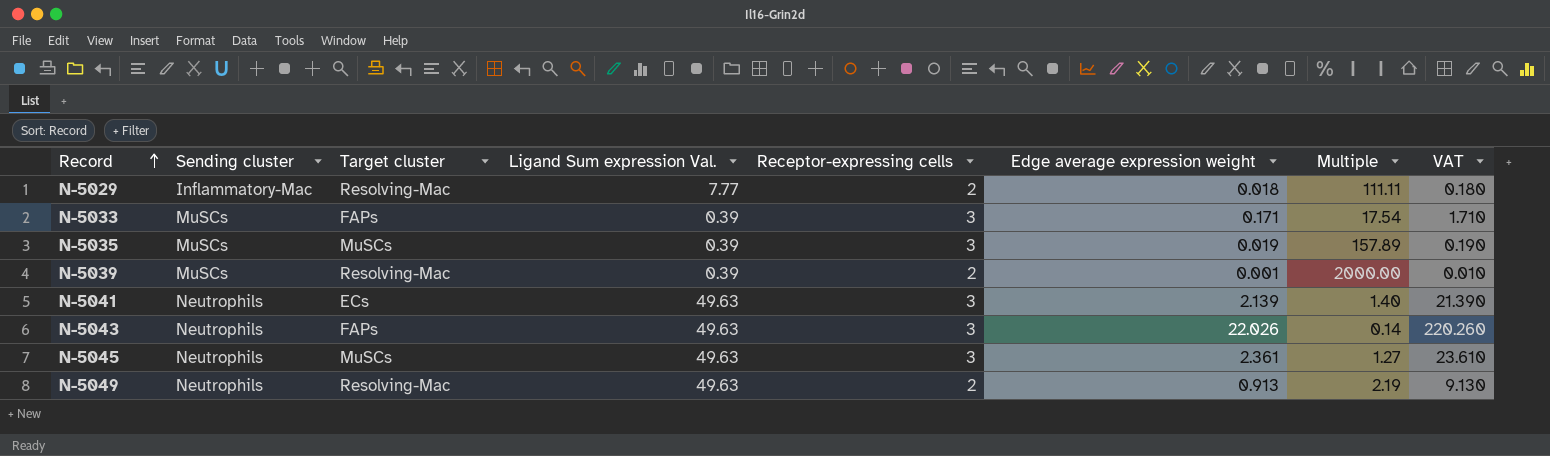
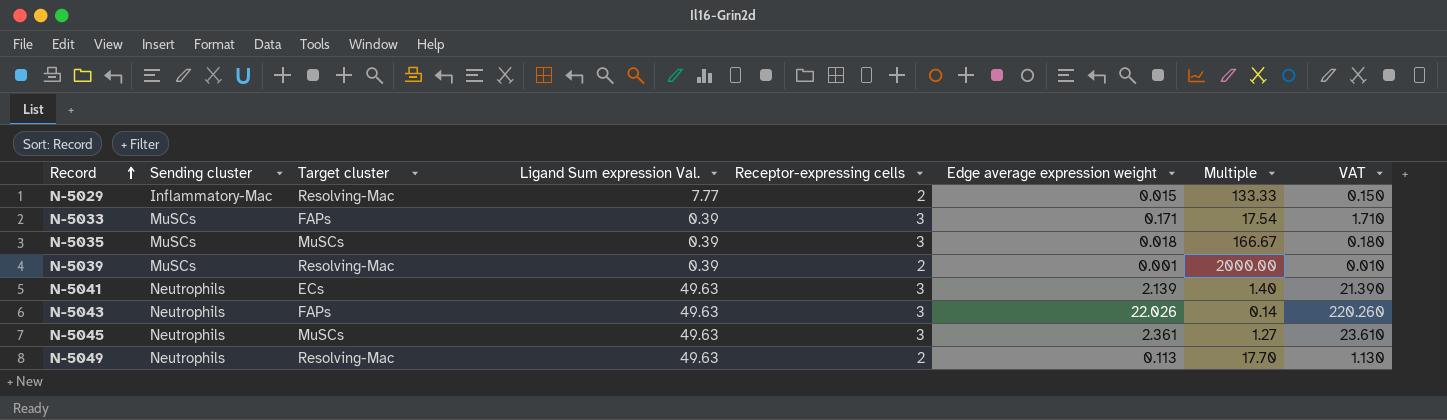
N-5029 | Edge average expression weight: 0.018 -> 0.015
N-5029 | Multiple: 111.11 -> 133.33
N-5029 | VAT: 0.180 -> 0.150
N-5035 | Edge average expression weight: 0.019 -> 0.018
N-5035 | Multiple: 157.89 -> 166.67
N-5035 | VAT: 0.190 -> 0.180
N-5049 | Edge average expression weight: 0.913 -> 0.113
N-5049 | Multiple: 2.19 -> 17.70
N-5049 | VAT: 9.130 -> 1.130

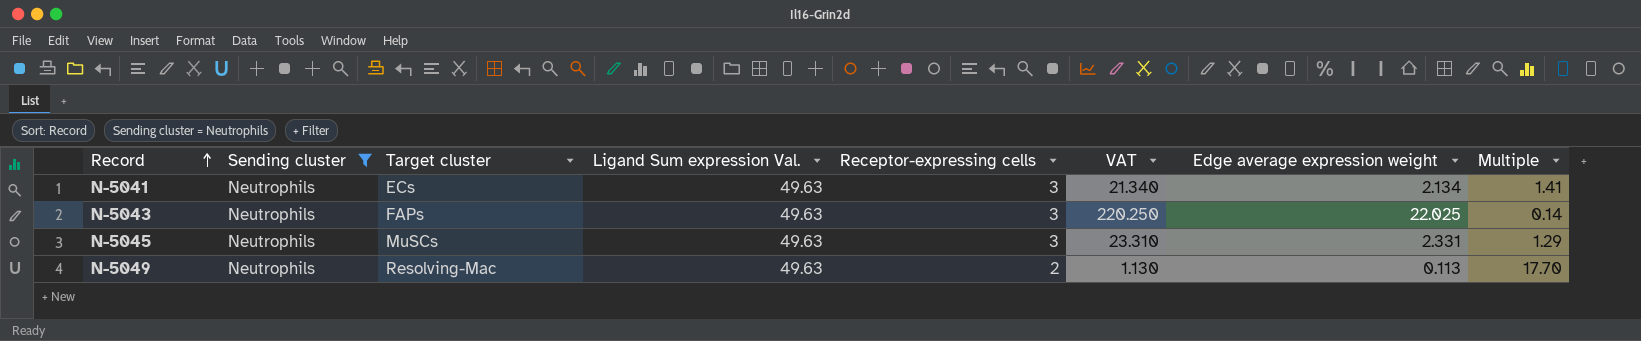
filter: none -> Sending cluster = Neutrophils
column VAT | position: 8 -> 6
N-5041 | VAT: 21.390 -> 21.340
N-5041 | Edge average expression weight: 2.139 -> 2.134
N-5041 | Multiple: 1.40 -> 1.41
N-5043 | VAT: 220.260 -> 220.250
N-5043 | Edge average expression weight: 22.026 -> 22.025
N-5045 | VAT: 23.610 -> 23.310
N-5045 | Edge average expression weight: 2.361 -> 2.331
N-5045 | Multiple: 1.27 -> 1.29

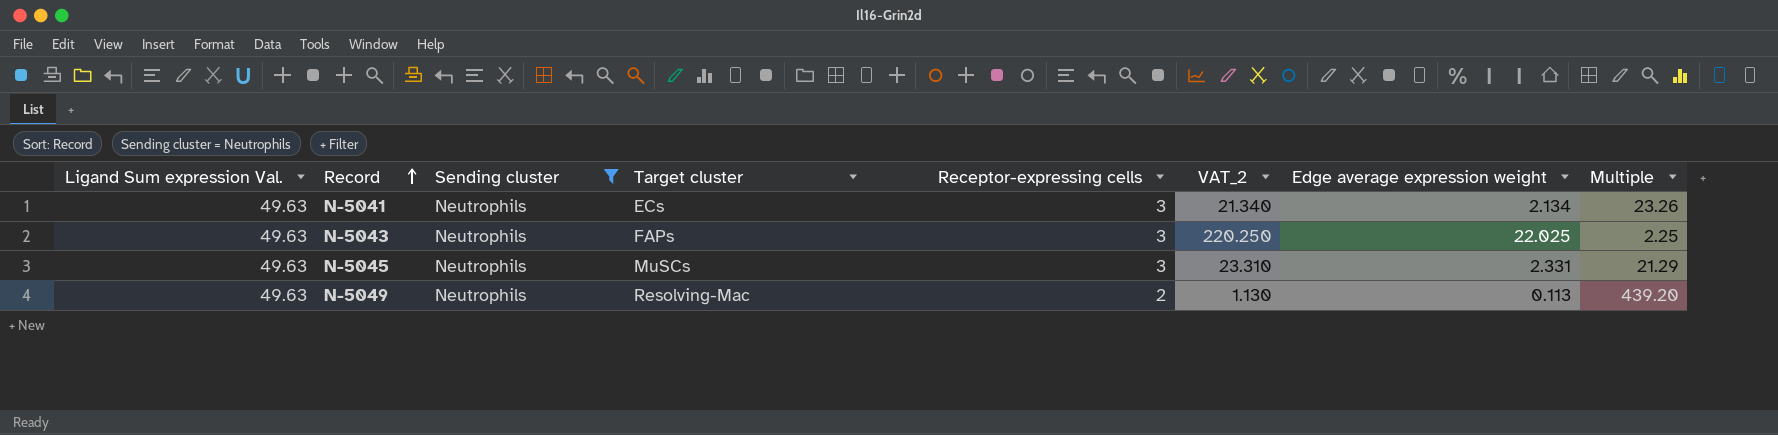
column Ligand Sum expression Val. | position: 4 -> 1
column name: VAT -> VAT_2
column Multiple | formula: [Receptor-expressing cells] / [Edge average expression weight] -> [Ligand Sum expression Val.] / [Edge average expression weight]

